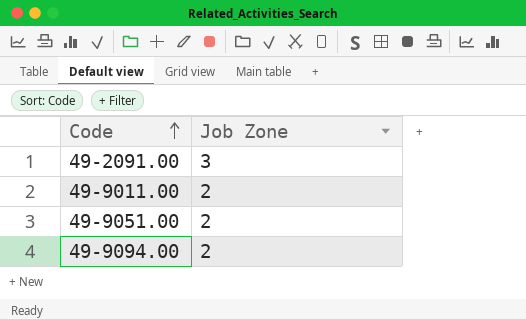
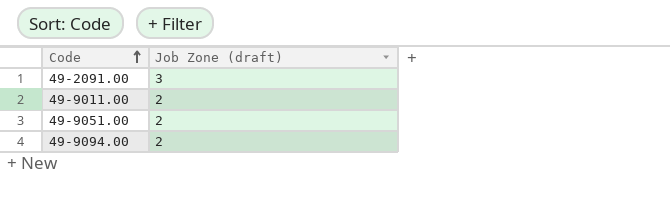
column name: Job Zone -> Job Zone (draft)

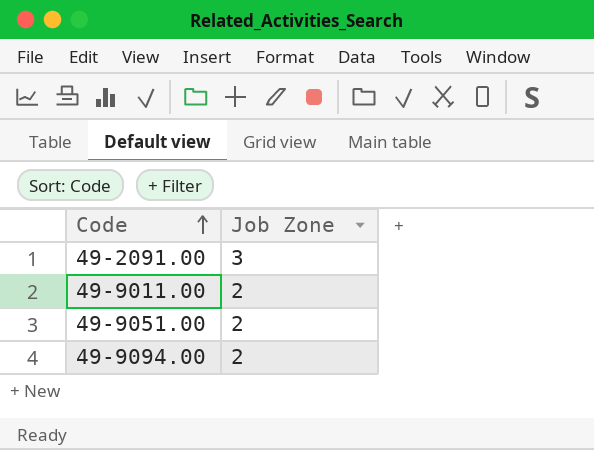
column name: Job Zone (draft) -> Job Zone

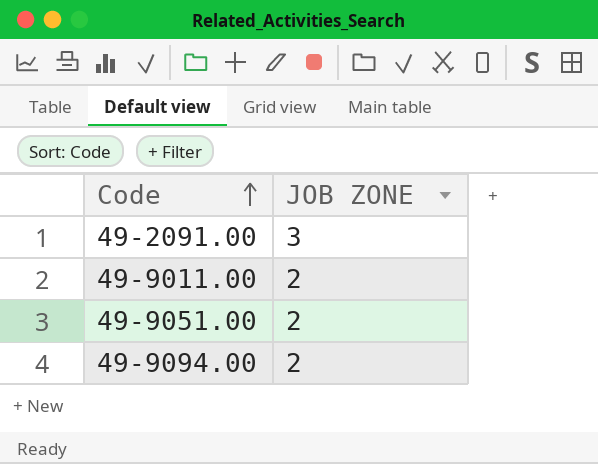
column name: Job Zone -> JOB ZONE

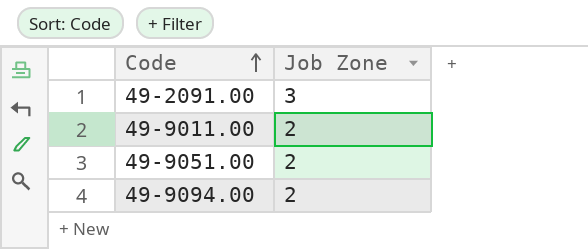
column name: JOB ZONE -> Job Zone

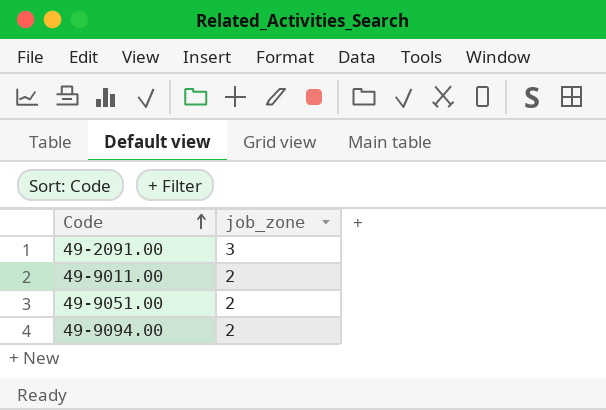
column name: Job Zone -> job_zone

